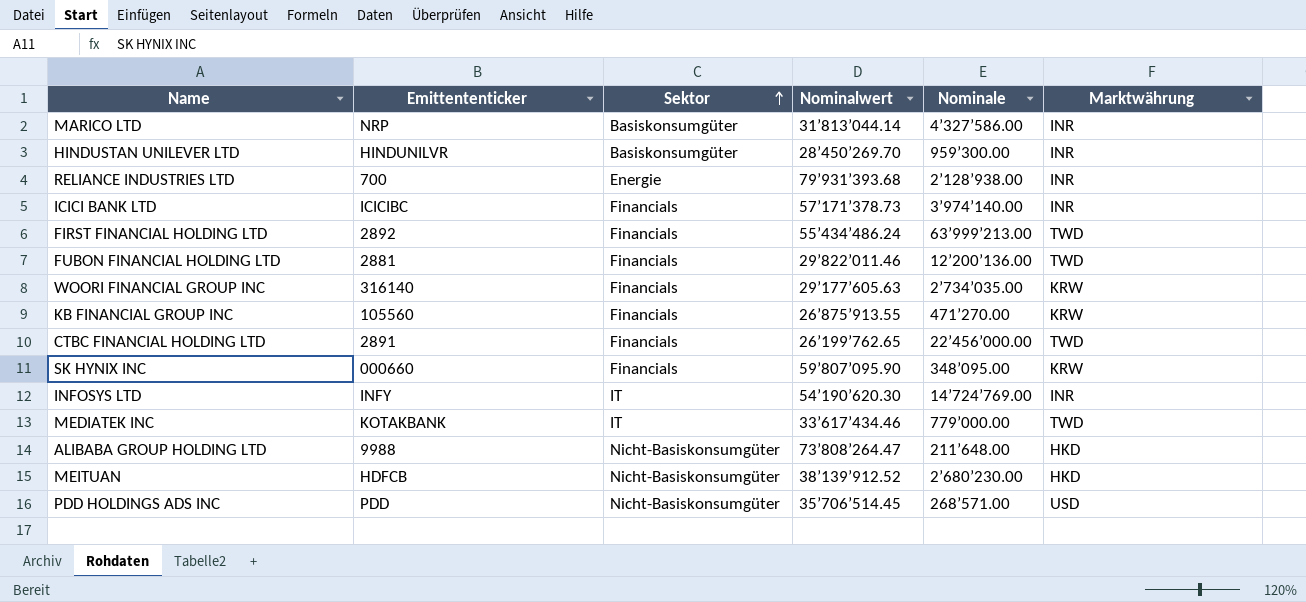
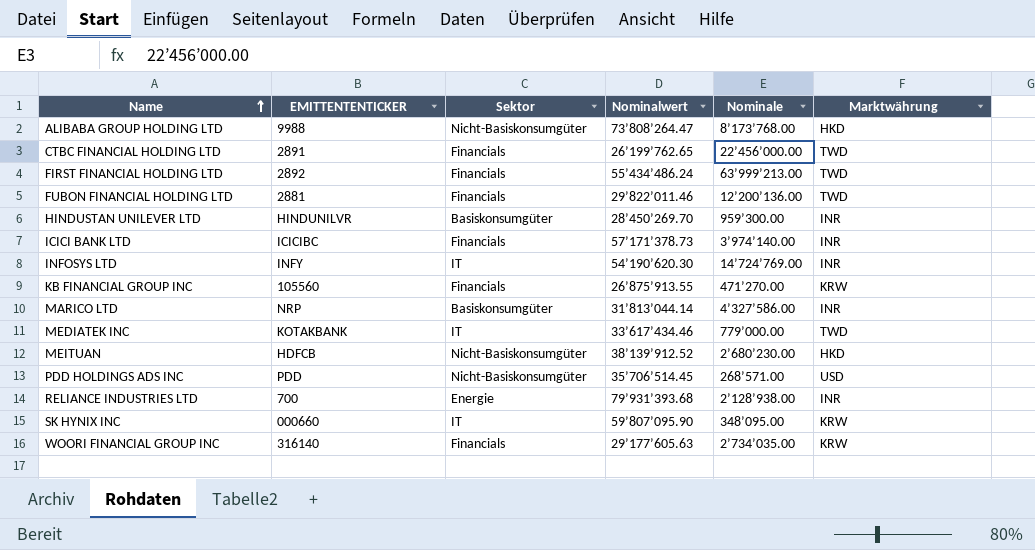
row order: Sektor ascending -> Name ascending
column name: Emittententicker -> EMITTENTENTICKER
ALIBABA GROUP HOLDING LTD | Nominale: 211’648.00 -> 8’173’768.00
SK HYNIX INC | Sektor: Financials -> IT

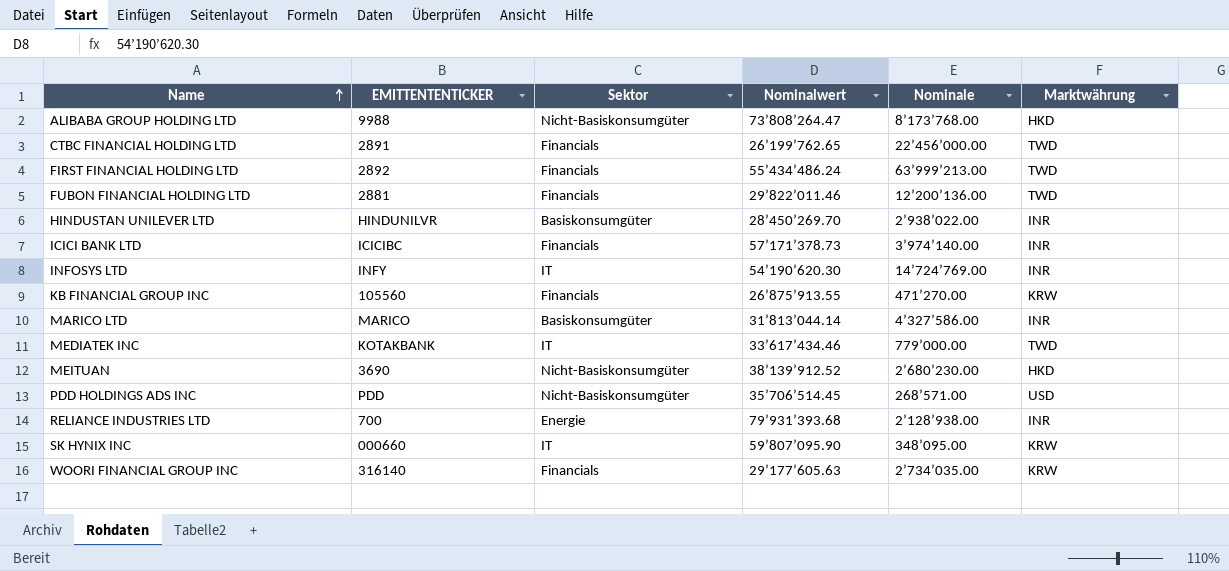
HINDUSTAN UNILEVER LTD | Nominale: 959’300.00 -> 2’938’022.00
MARICO LTD | EMITTENTENTICKER: NRP -> MARICO
MEITUAN | EMITTENTENTICKER: HDFCB -> 3690

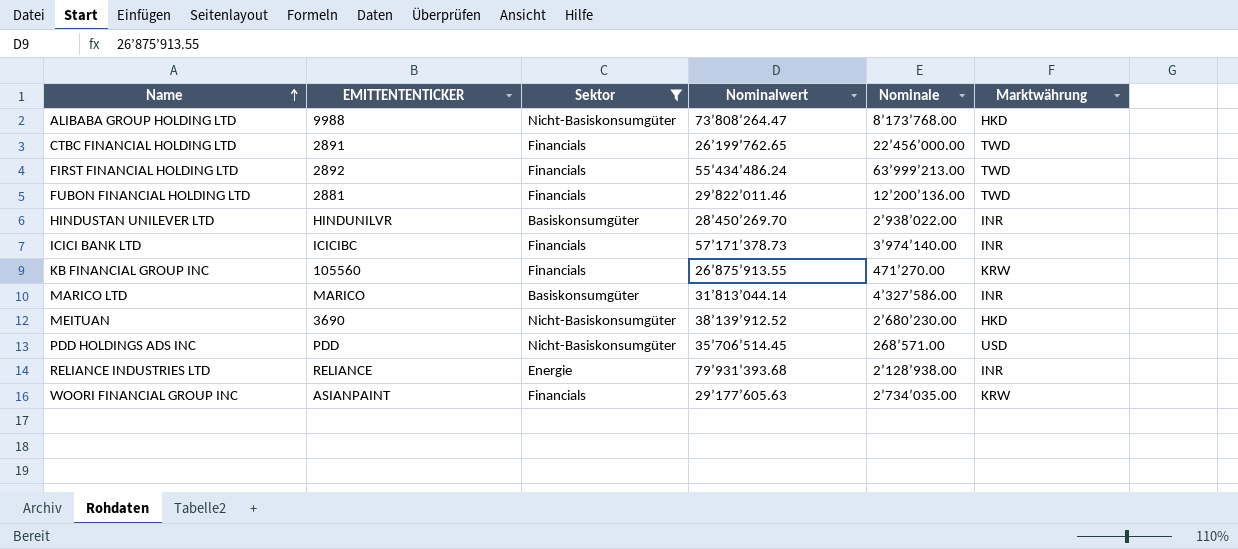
filter: none -> Sektor != IT
RELIANCE INDUSTRIES LTD | EMITTENTENTICKER: 700 -> RELIANCE
WOORI FINANCIAL GROUP INC | EMITTENTENTICKER: 316140 -> ASIANPAINT

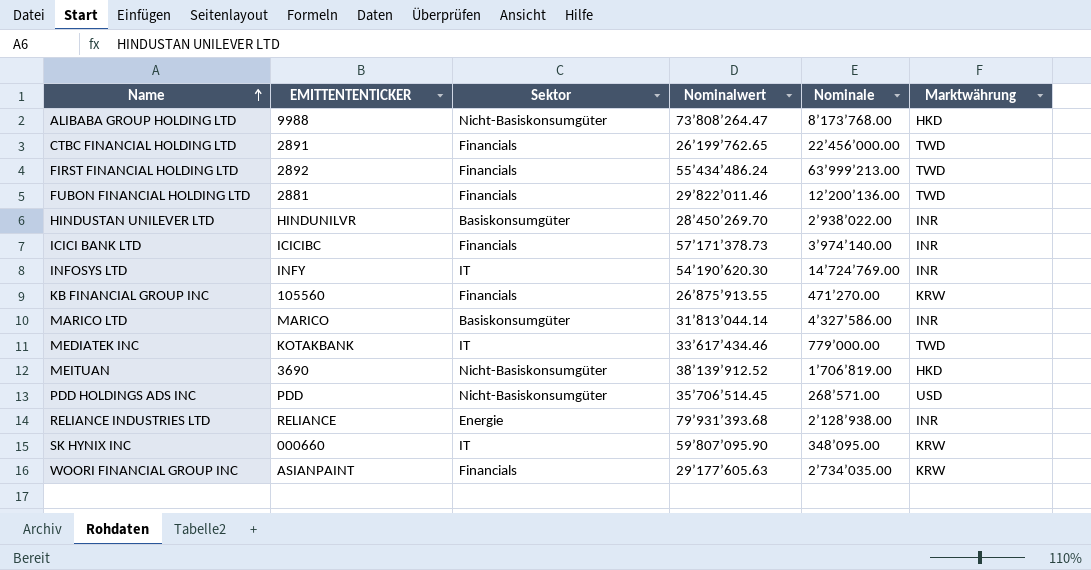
filter: Sektor != IT -> none
MEITUAN | Nominale: 2’680’230.00 -> 1’706’819.00

